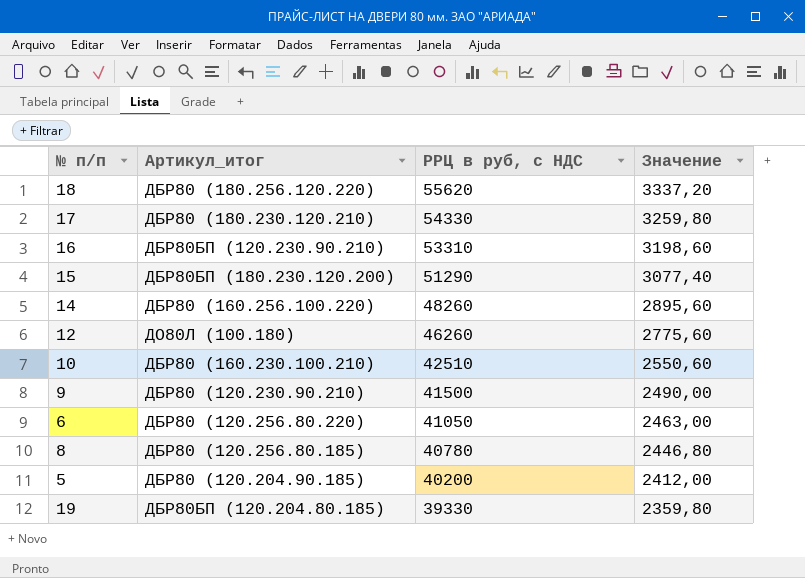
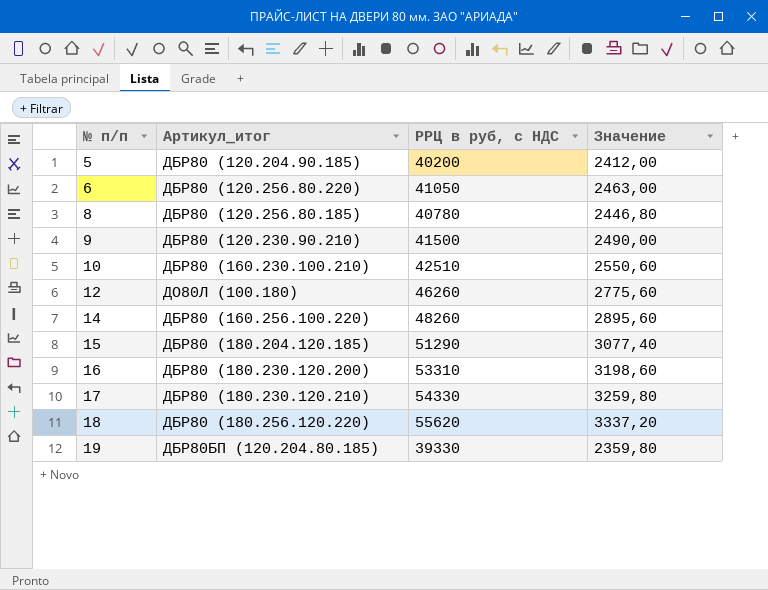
row order: РРЦ в руб, с НДС descending -> № п/п ascending
15 | Артикул_итог: ДБР80БП (180.230.120.200) -> ДБР80 (180.204.120.185)
16 | Артикул_итог: ДБР80БП (120.230.90.210) -> ДБР80 (180.230.120.200)

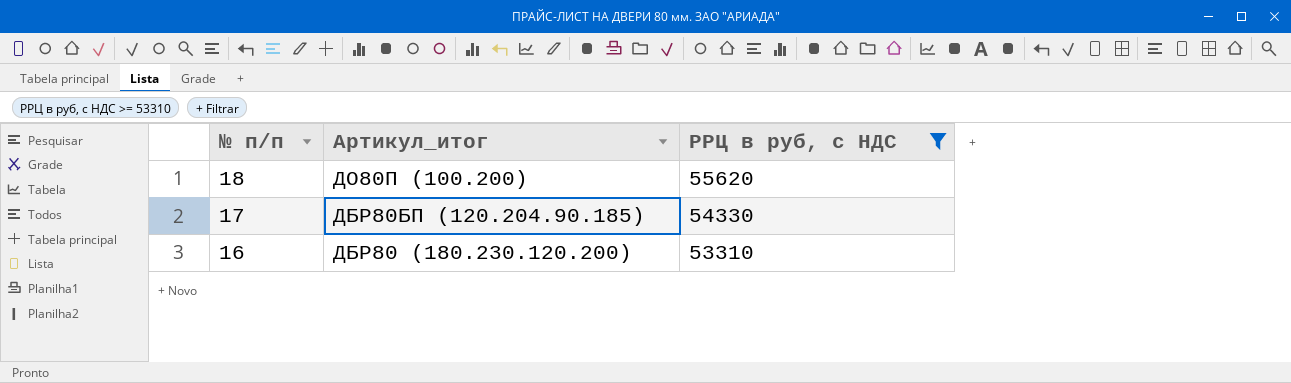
filter: none -> РРЦ в руб, с НДС >= 53310
row order: № п/п ascending -> № п/п descending
column Значение | formula: [РРЦ в руб, с НДС] * 0,06 -> none
18 | Артикул_итог: ДБР80 (180.256.120.220) -> ДО80П (100.200)
17 | Артикул_итог: ДБР80 (180.230.120.210) -> ДБР80БП (120.204.90.185)

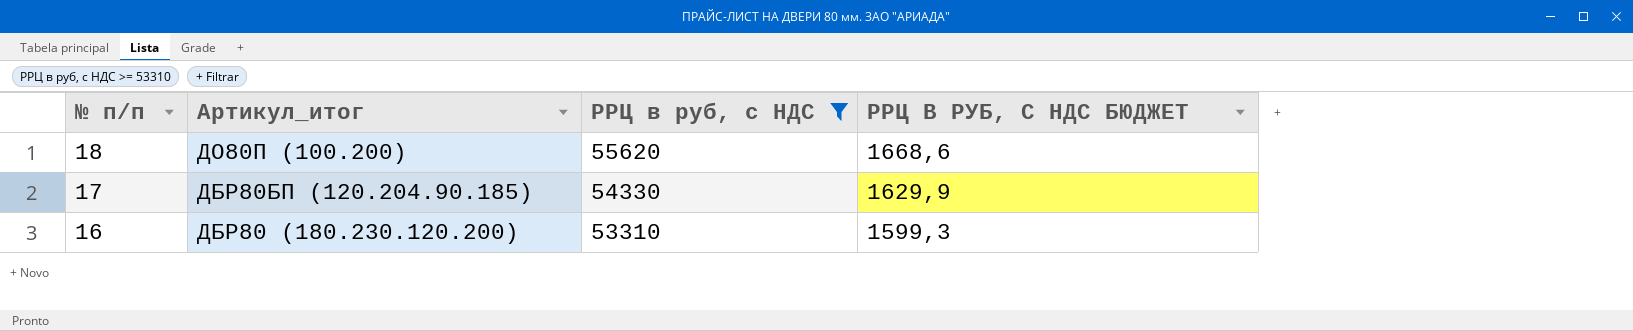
column РРЦ В РУБ, С НДС БЮДЖЕТ | formula: none -> [РРЦ в руб, с НДС] * 0,03

